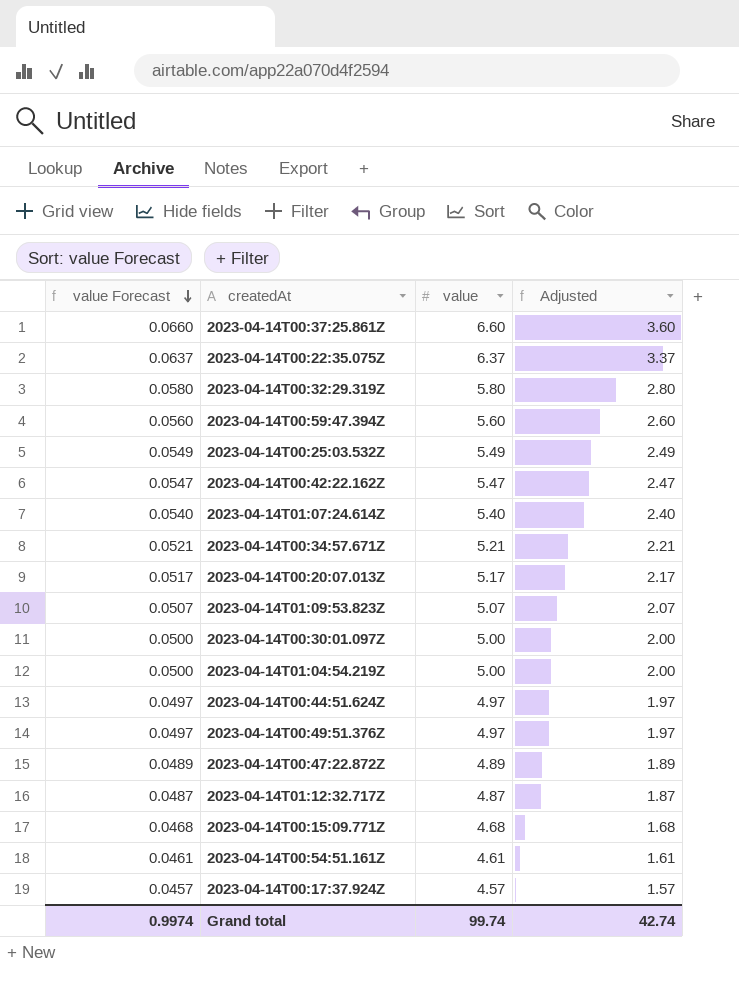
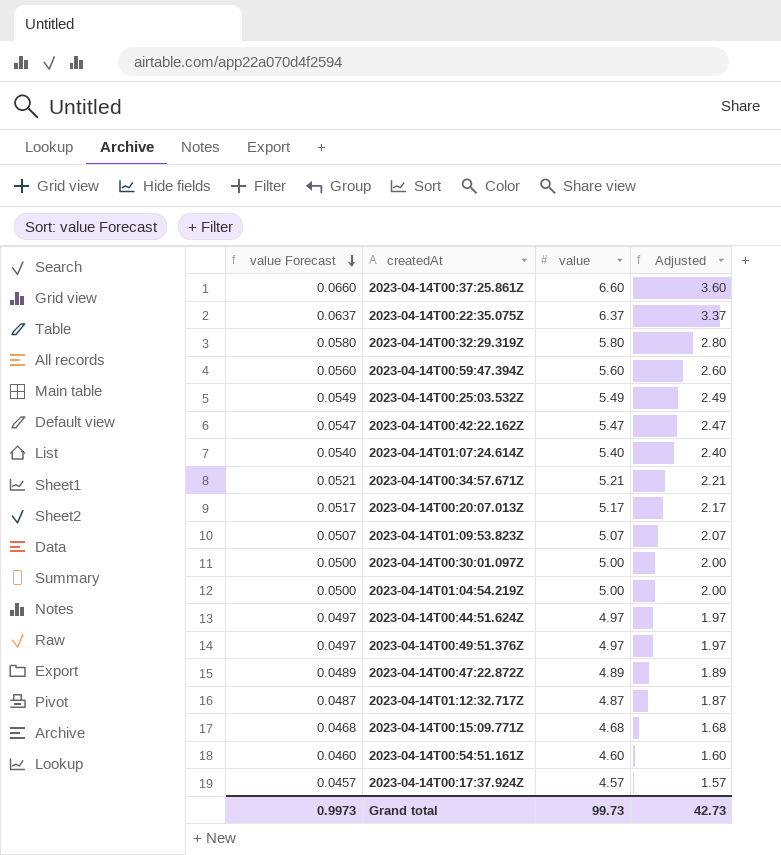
2023-04-14T00:54:51.161Z | value Forecast: 0.0461 -> 0.0460
2023-04-14T00:54:51.161Z | value: 4.61 -> 4.60
2023-04-14T00:54:51.161Z | Adjusted: 1.61 -> 1.60
Grand total | value Forecast: 0.9974 -> 0.9973
Grand total | value: 99.74 -> 99.73
Grand total | Adjusted: 42.74 -> 42.73

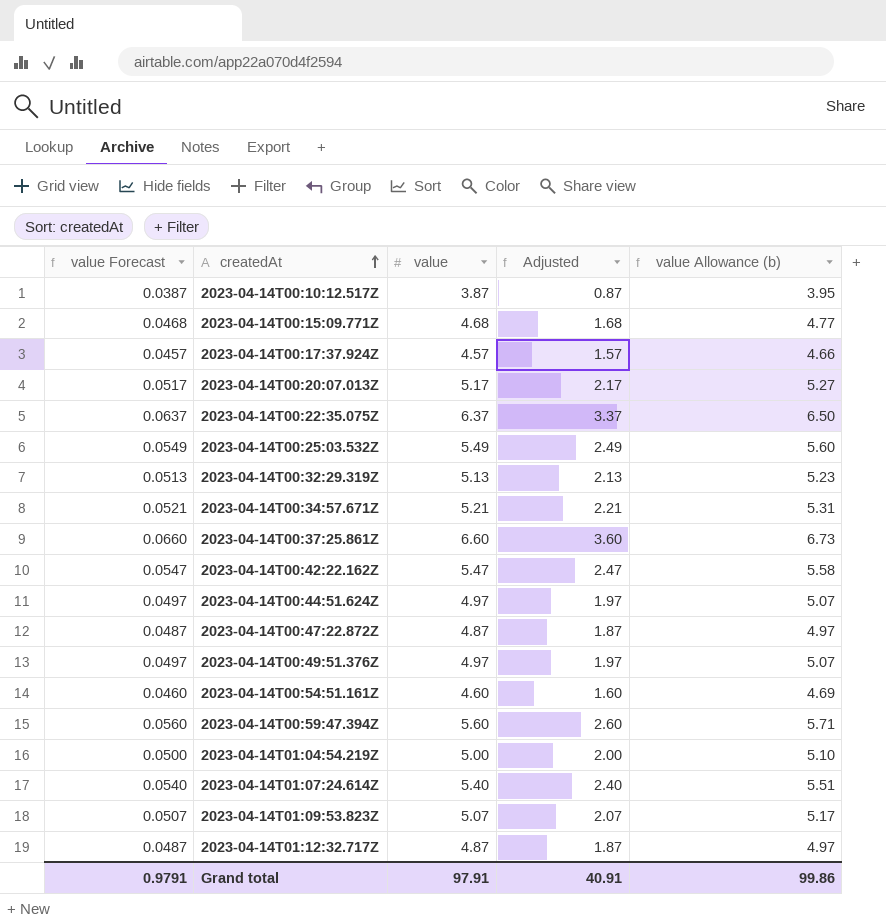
row order: value Forecast descending -> createdAt ascending
column value Allowance (b) | formula: none -> [value] * 1.02
row 2023-04-14T00:30:01.097Z: 0.0500 | 5.00 | 2.00 -> none
row 2023-04-14T00:10:12.517Z: none -> 0.0387 | 3.87 | 0.87 | 3.95
2023-04-14T00:32:29.319Z | value Forecast: 0.0580 -> 0.0513
2023-04-14T00:32:29.319Z | value: 5.80 -> 5.13
2023-04-14T00:32:29.319Z | Adjusted: 2.80 -> 2.13
2023-04-14T00:47:22.872Z | value Forecast: 0.0489 -> 0.0487
2023-04-14T00:47:22.872Z | value: 4.89 -> 4.87
2023-04-14T00:47:22.872Z | Adjusted: 1.89 -> 1.87
Grand total | value Forecast: 0.9973 -> 0.9791
Grand total | value: 99.73 -> 97.91
Grand total | Adjusted: 42.73 -> 40.91

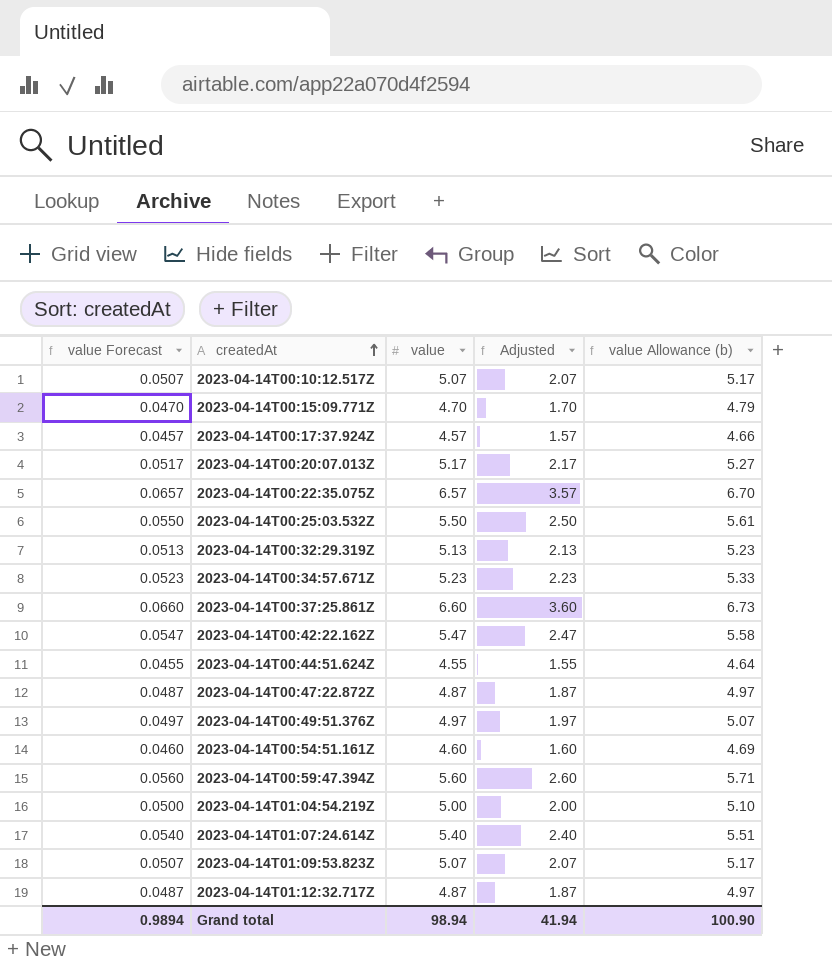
2023-04-14T00:10:12.517Z | value Forecast: 0.0387 -> 0.0507
2023-04-14T00:10:12.517Z | value: 3.87 -> 5.07
2023-04-14T00:10:12.517Z | Adjusted: 0.87 -> 2.07
2023-04-14T00:10:12.517Z | value Allowance (b): 3.95 -> 5.17
2023-04-14T00:15:09.771Z | value Forecast: 0.0468 -> 0.0470
2023-04-14T00:15:09.771Z | value: 4.68 -> 4.70
2023-04-14T00:15:09.771Z | Adjusted: 1.68 -> 1.70
2023-04-14T00:15:09.771Z | value Allowance (b): 4.77 -> 4.79
2023-04-14T00:22:35.075Z | value Forecast: 0.0637 -> 0.0657
2023-04-14T00:22:35.075Z | value: 6.37 -> 6.57
2023-04-14T00:22:35.075Z | Adjusted: 3.37 -> 3.57
2023-04-14T00:22:35.075Z | value Allowance (b): 6.50 -> 6.70
2023-04-14T00:25:03.532Z | value Forecast: 0.0549 -> 0.0550
2023-04-14T00:25:03.532Z | value: 5.49 -> 5.50
2023-04-14T00:25:03.532Z | Adjusted: 2.49 -> 2.50
2023-04-14T00:25:03.532Z | value Allowance (b): 5.60 -> 5.61
2023-04-14T00:34:57.671Z | value Forecast: 0.0521 -> 0.0523
2023-04-14T00:34:57.671Z | value: 5.21 -> 5.23
2023-04-14T00:34:57.671Z | Adjusted: 2.21 -> 2.23
2023-04-14T00:34:57.671Z | value Allowance (b): 5.31 -> 5.33
2023-04-14T00:44:51.624Z | value Forecast: 0.0497 -> 0.0455
2023-04-14T00:44:51.624Z | value: 4.97 -> 4.55
2023-04-14T00:44:51.624Z | Adjusted: 1.97 -> 1.55
2023-04-14T00:44:51.624Z | value Allowance (b): 5.07 -> 4.64
Grand total | value Forecast: 0.9791 -> 0.9894
Grand total | value: 97.91 -> 98.94
Grand total | Adjusted: 40.91 -> 41.94
Grand total | value Allowance (b): 99.86 -> 100.90

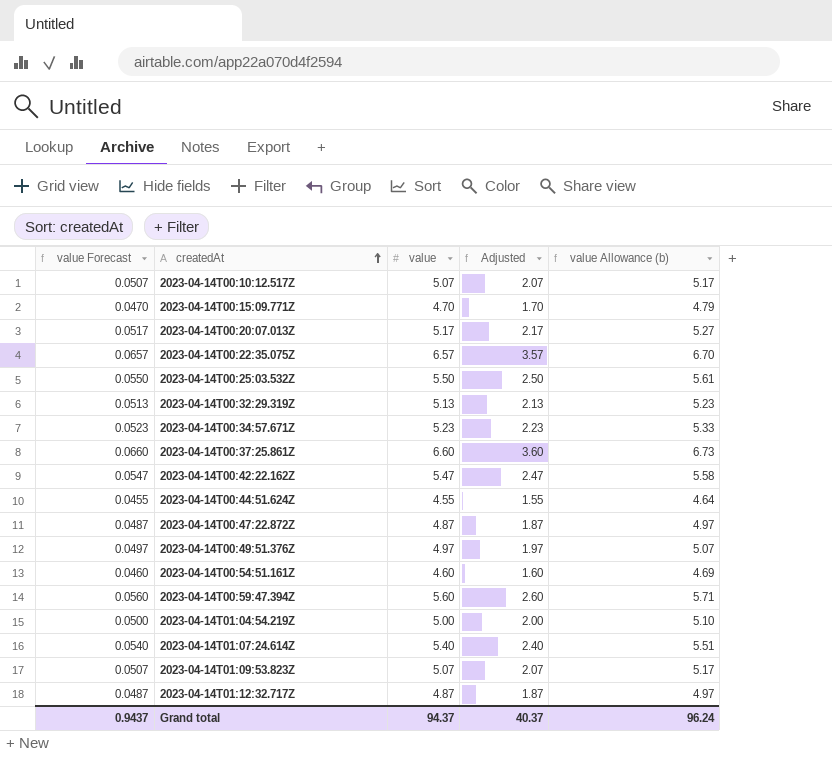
row 2023-04-14T00:17:37.924Z: 0.0457 | 4.57 | 1.57 | 4.66 -> none
Grand total | value Forecast: 0.9894 -> 0.9437
Grand total | value: 98.94 -> 94.37
Grand total | Adjusted: 41.94 -> 40.37
Grand total | value Allowance (b): 100.90 -> 96.24

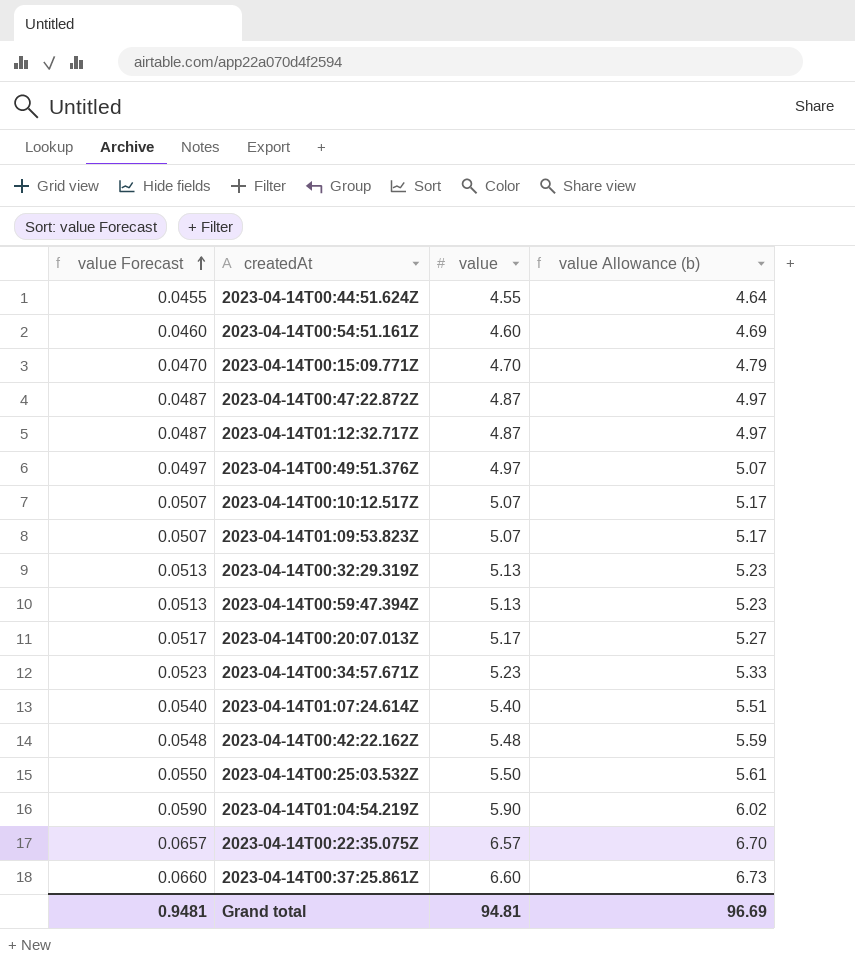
row order: createdAt ascending -> value Forecast ascending
column Adjusted | formula: [value] - 3 -> none
2023-04-14T00:59:47.394Z | value Forecast: 0.0560 -> 0.0513
2023-04-14T00:59:47.394Z | value: 5.60 -> 5.13
2023-04-14T00:59:47.394Z | value Allowance (b): 5.71 -> 5.23
2023-04-14T00:42:22.162Z | value Forecast: 0.0547 -> 0.0548
2023-04-14T00:42:22.162Z | value: 5.47 -> 5.48
2023-04-14T00:42:22.162Z | value Allowance (b): 5.58 -> 5.59
2023-04-14T01:04:54.219Z | value Forecast: 0.0500 -> 0.0590
2023-04-14T01:04:54.219Z | value: 5.00 -> 5.90
2023-04-14T01:04:54.219Z | value Allowance (b): 5.10 -> 6.02
Grand total | value Forecast: 0.9437 -> 0.9481
Grand total | value: 94.37 -> 94.81
Grand total | value Allowance (b): 96.24 -> 96.69

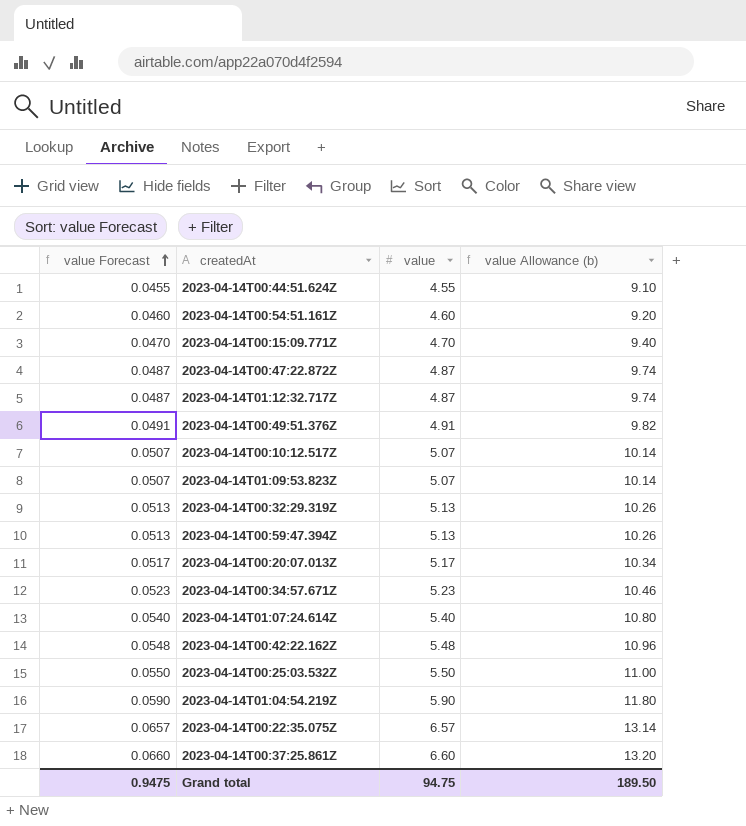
column value Allowance (b) | formula: [value] * 1.02 -> [value] * 2
2023-04-14T00:49:51.376Z | value Forecast: 0.0497 -> 0.0491
2023-04-14T00:49:51.376Z | value: 4.97 -> 4.91
Grand total | value Forecast: 0.9481 -> 0.9475
Grand total | value: 94.81 -> 94.75
Grand total | value Allowance (b): 96.69 -> 189.50

